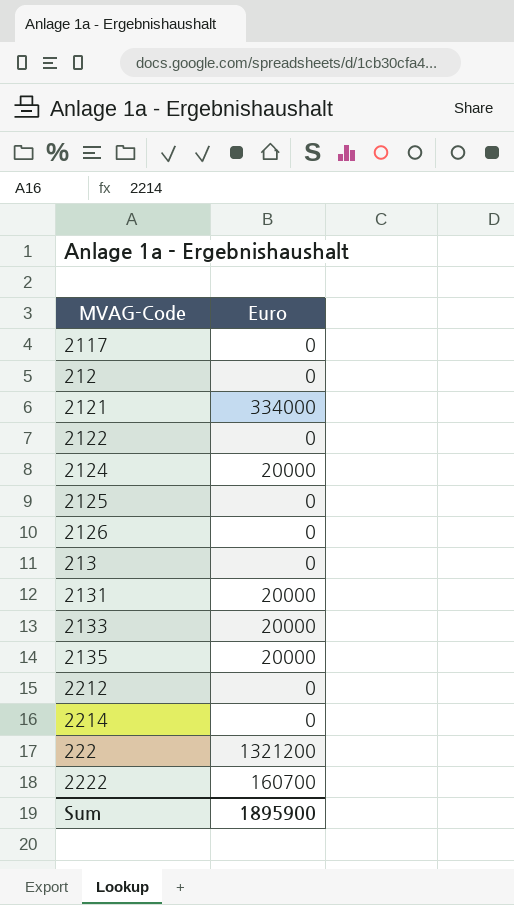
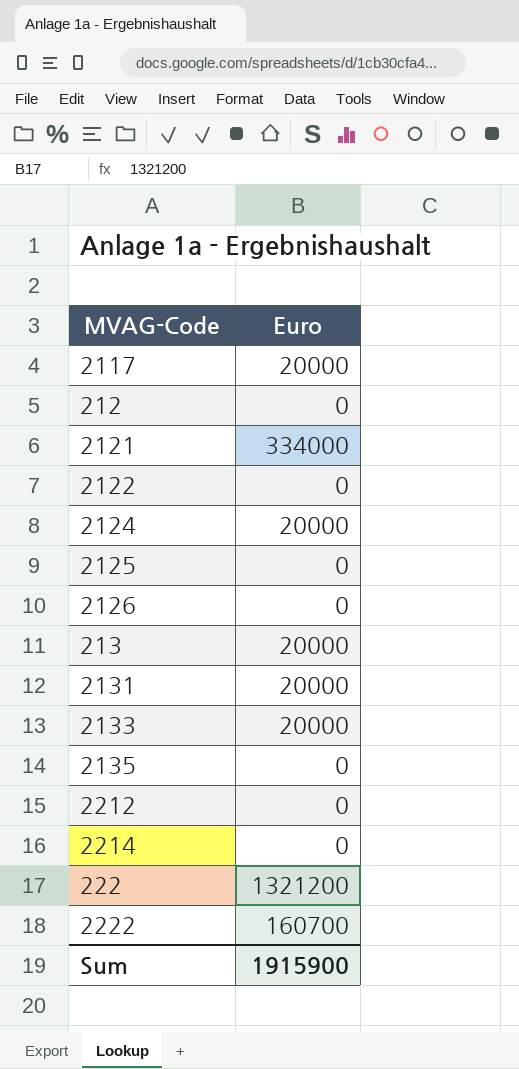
2117 | Euro: 0 -> 20000
213 | Euro: 0 -> 20000
2135 | Euro: 20000 -> 0
Sum | Euro: 1895900 -> 1915900

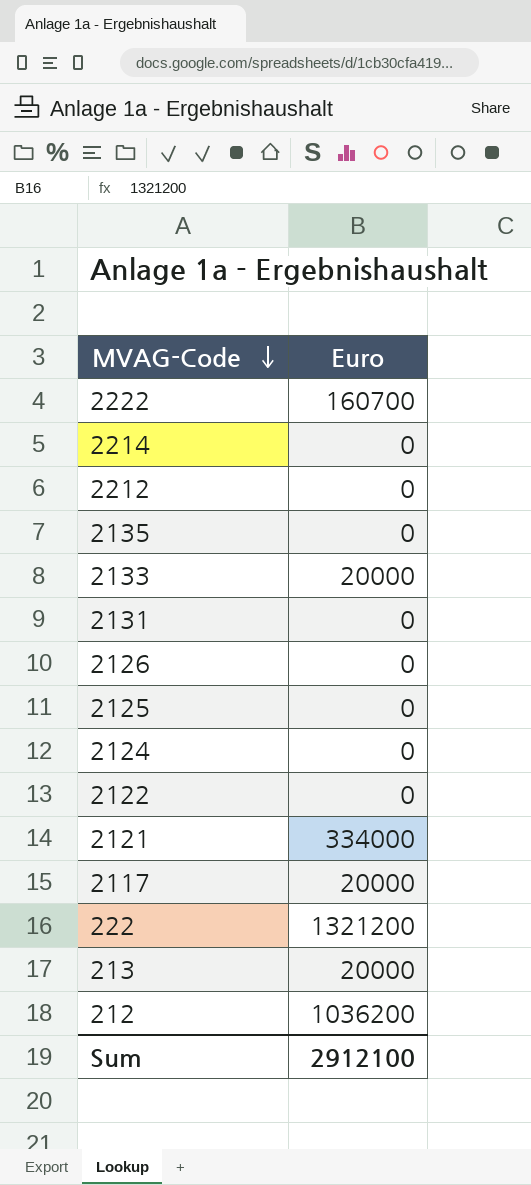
row order: none -> MVAG-Code descending
2131 | Euro: 20000 -> 0
2124 | Euro: 20000 -> 0
212 | Euro: 0 -> 1036200
Sum | Euro: 1915900 -> 2912100

